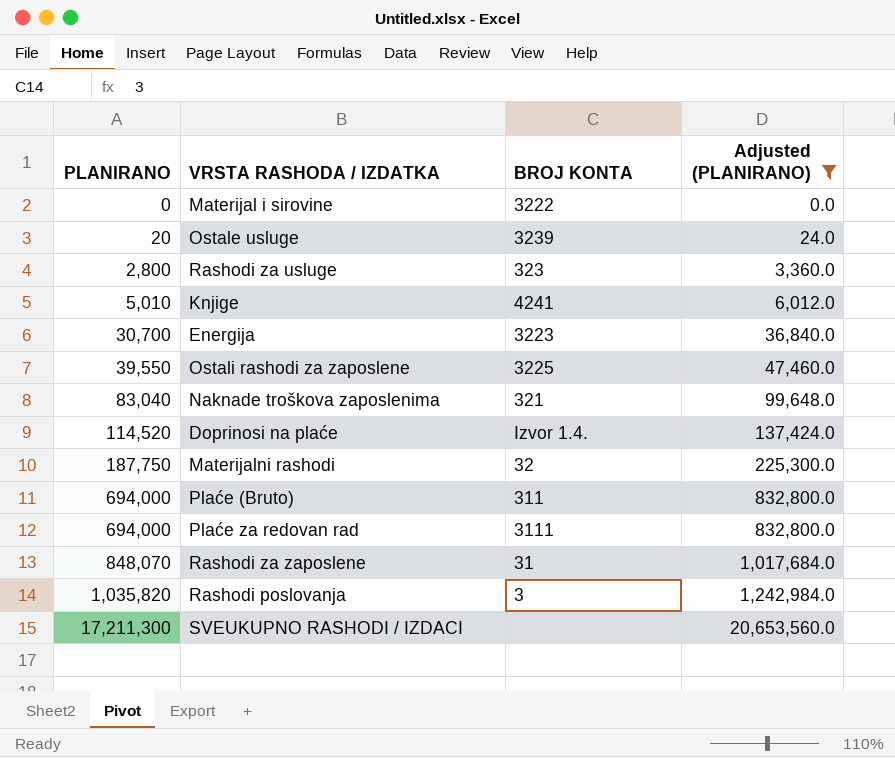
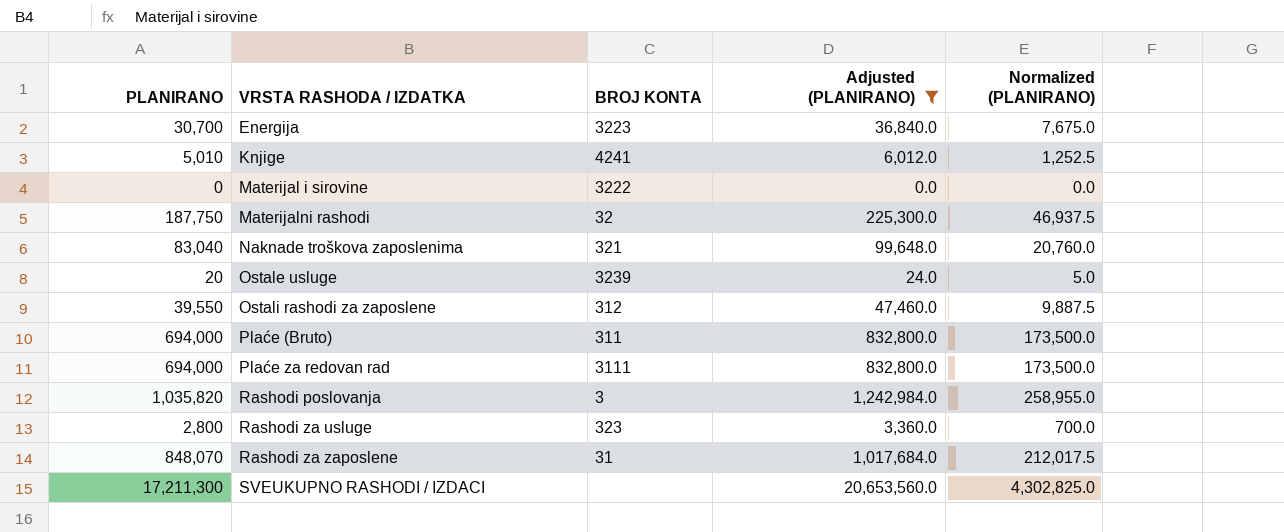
row order: PLANIRANO ascending -> VRSTA RASHODA / IZDATKA ascending
column Normalized (PLANIRANO) | formula: none -> [PLANIRANO] * 0.25
row Doprinosi na plaće: 114,520 | Izvor 1.4. | 137,424.0 -> none
Ostali rashodi za zaposlene | BROJ KONTA: 3225 -> 312

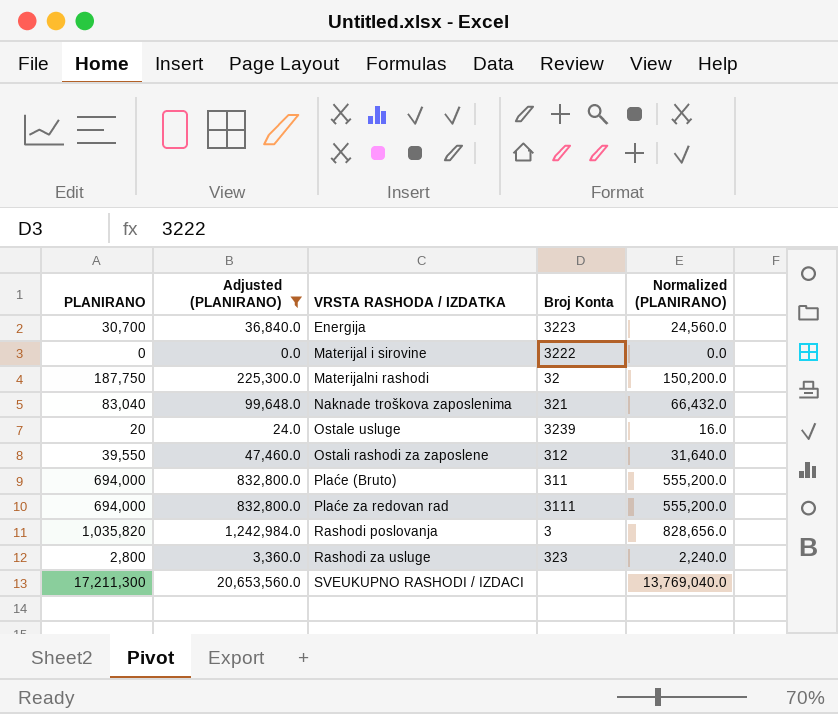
column Adjusted (PLANIRANO) | position: 4 -> 2
column name: BROJ KONTA -> Broj Konta
column Normalized (PLANIRANO) | formula: [PLANIRANO] * 0.25 -> [PLANIRANO] * 0.8
row Knjige: 5,010 | 4241 | 6,012.0 | 1,252.5 -> none
row Rashodi za zaposlene: 848,070 | 31 | 1,017,684.0 | 212,017.5 -> none

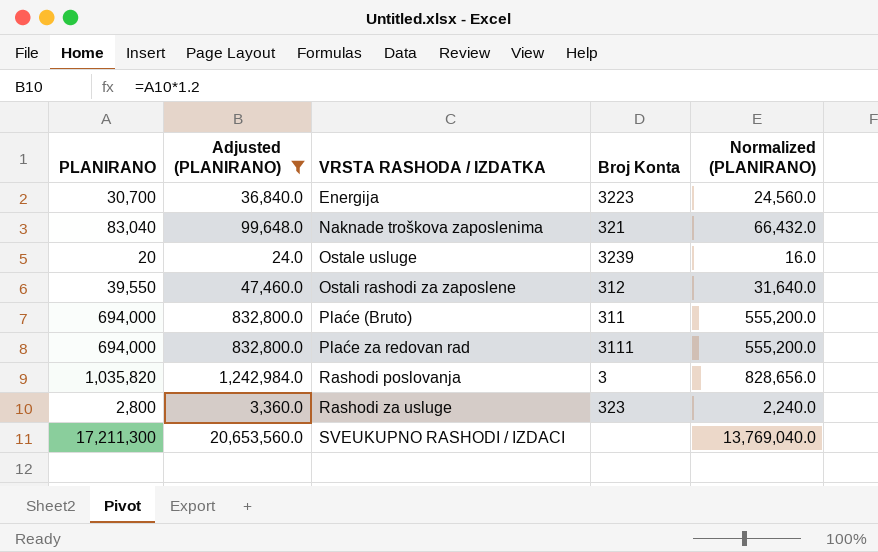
row Materijal i sirovine: 0 | 0.0 | 3222 | 0.0 -> none
row Materijalni rashodi: 187,750 | 225,300.0 | 32 | 150,200.0 -> none

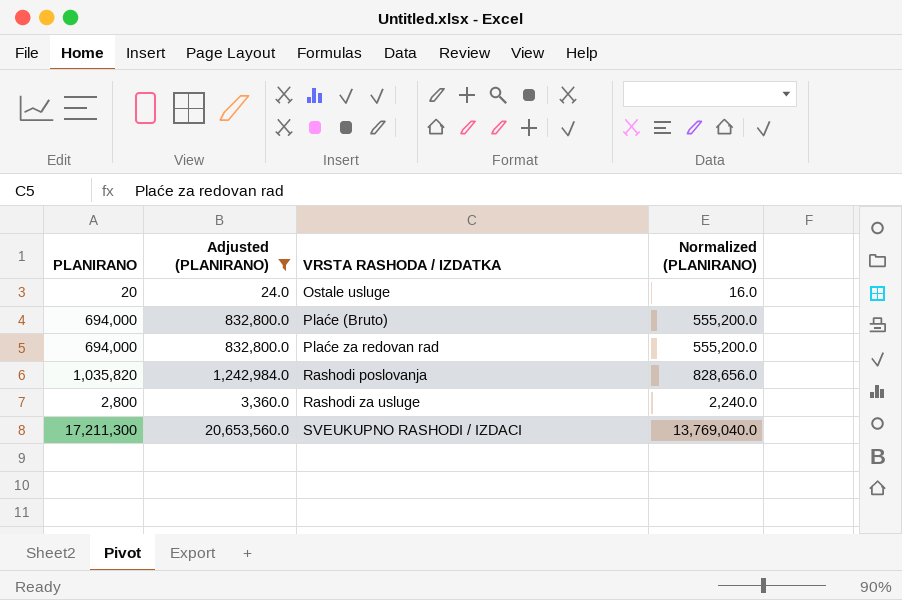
column Broj Konta | position: 4 -> none
row Energija: 30,700 | 36,840.0 | 3223 | 24,560.0 -> none
row Naknade troškova zaposlenima: 83,040 | 99,648.0 | 321 | 66,432.0 -> none
row Ostali rashodi za zaposlene: 39,550 | 47,460.0 | 312 | 31,640.0 -> none

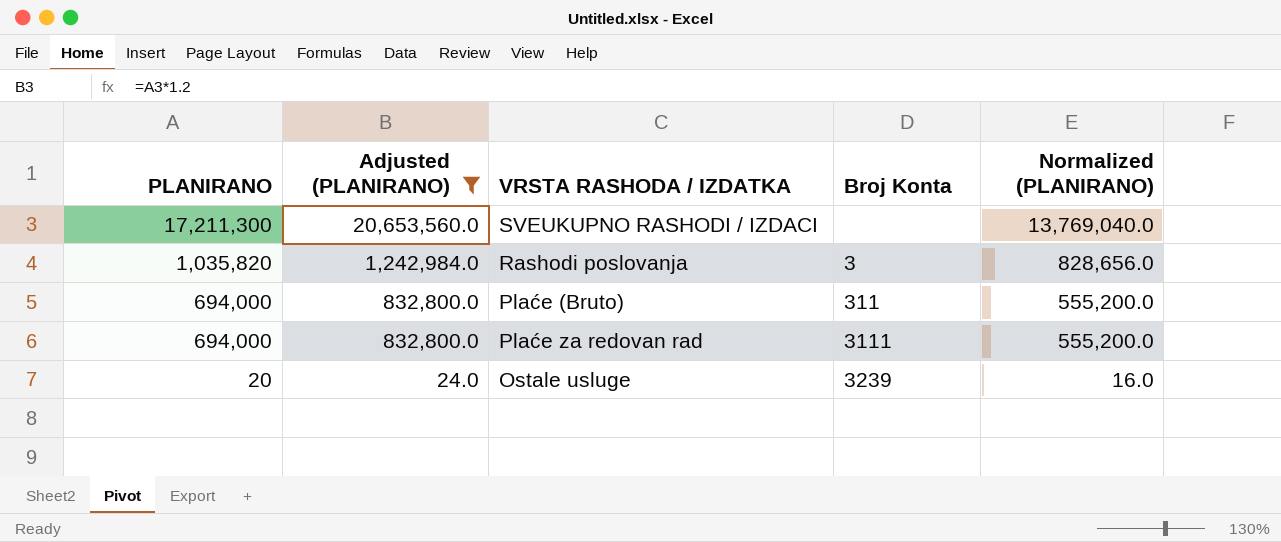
row order: VRSTA RASHODA / IZDATKA ascending -> PLANIRANO descending
column Broj Konta | position: none -> 4
row Rashodi za usluge: 2,800 | 3,360.0 | 2,240.0 -> none

